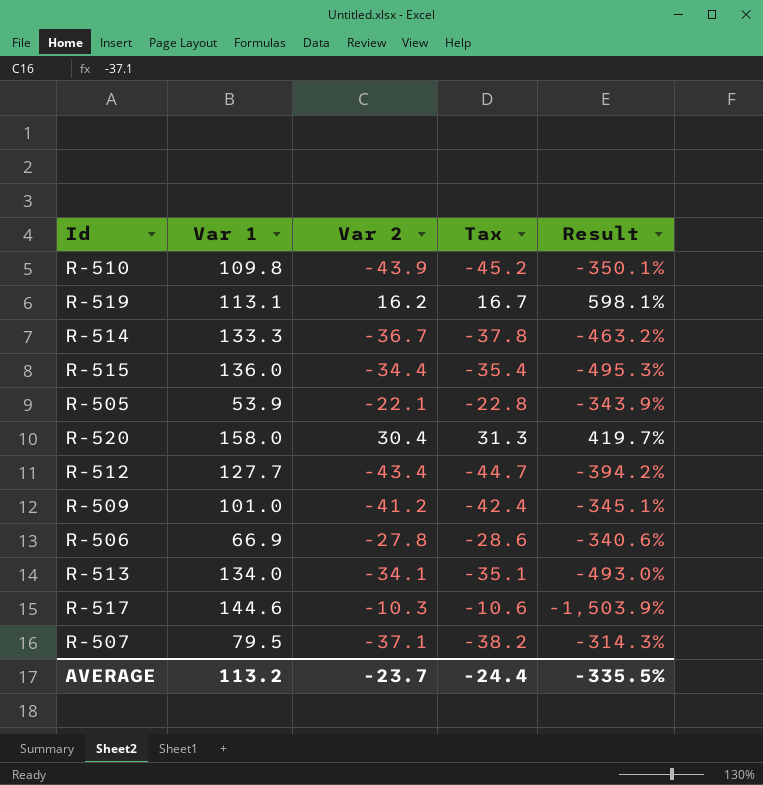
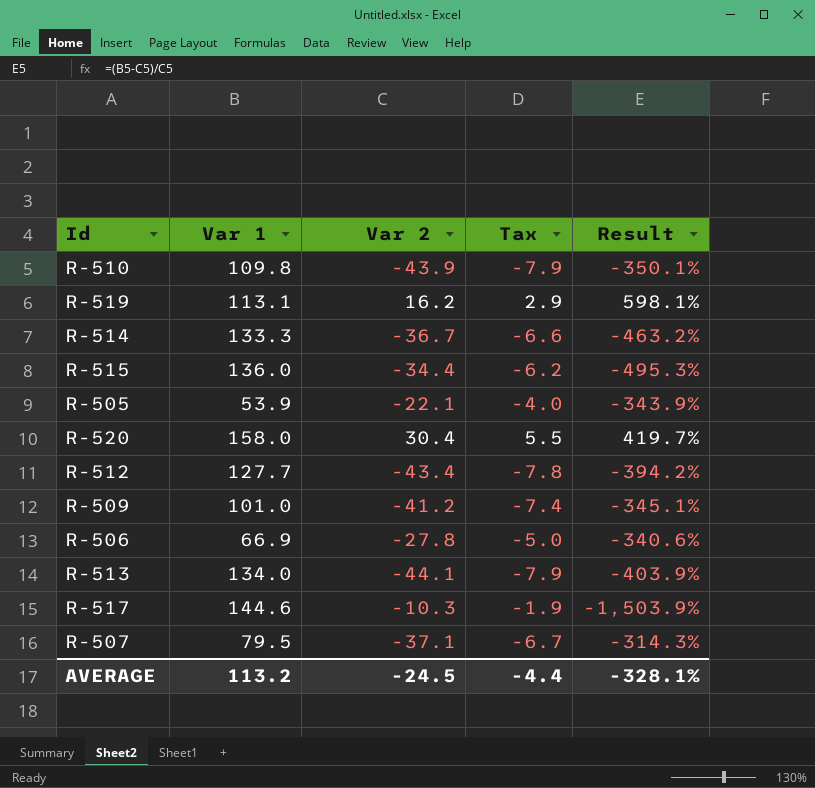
column Tax | formula: [Var 2] * 1.03 -> [Var 2] * 0.18
R-513 | Var 2: -34.1 -> -44.1
R-513 | Result: -493.0% -> -403.9%
AVERAGE | Var 2: -23.7 -> -24.5
AVERAGE | Tax: -24.4 -> -4.4
AVERAGE | Result: -335.5% -> -328.1%

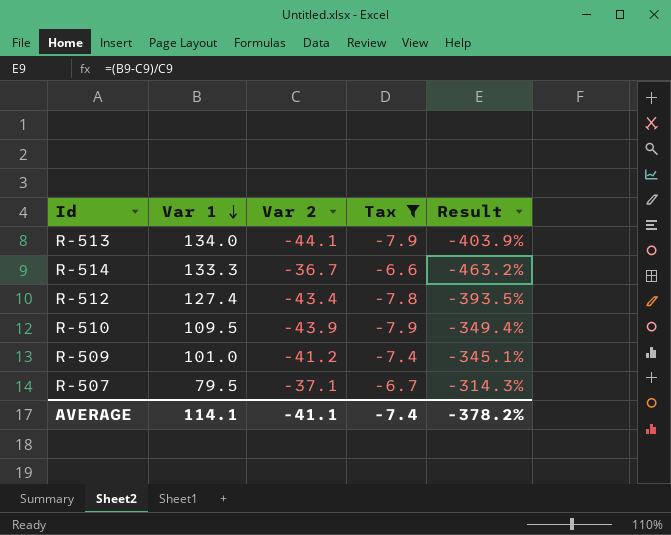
filter: none -> Tax <= -6.6
row order: none -> Var 1 descending
R-512 | Var 1: 127.7 -> 127.4
R-512 | Result: -394.2% -> -393.5%
R-510 | Var 1: 109.8 -> 109.5
R-510 | Result: -350.1% -> -349.4%
AVERAGE | Var 1: 113.2 -> 114.1
AVERAGE | Var 2: -24.5 -> -41.1
AVERAGE | Tax: -4.4 -> -7.4
AVERAGE | Result: -328.1% -> -378.2%

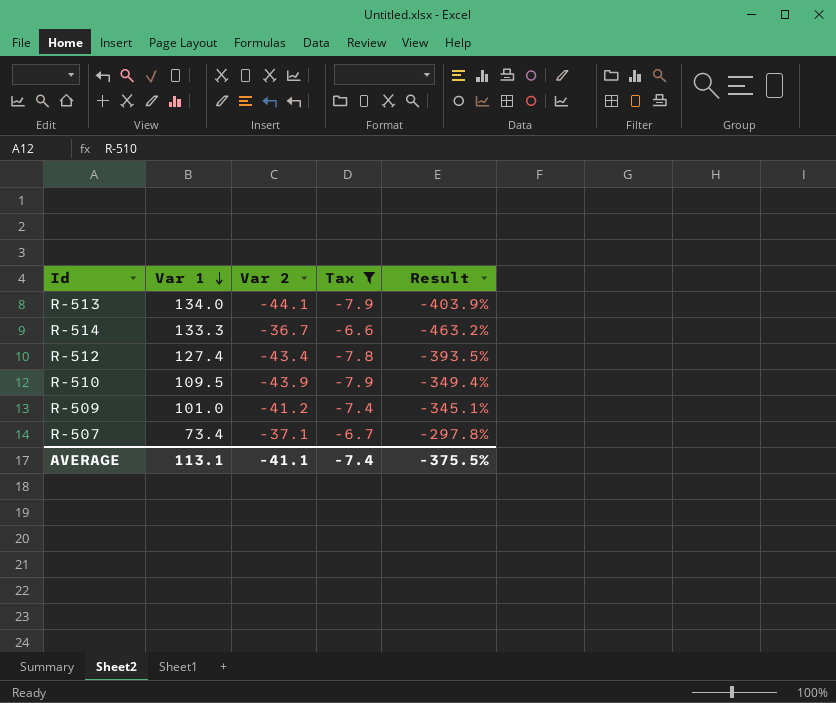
R-507 | Var 1: 79.5 -> 73.4
R-507 | Result: -314.3% -> -297.8%
AVERAGE | Var 1: 114.1 -> 113.1
AVERAGE | Result: -378.2% -> -375.5%

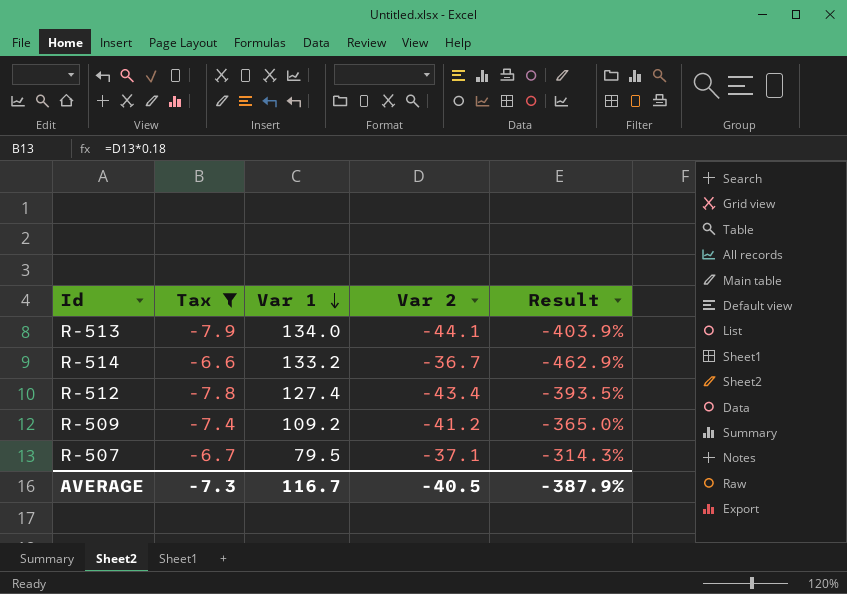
column Tax | position: 4 -> 2
row R-510: 109.5 | -43.9 | -7.9 | -349.4% -> none
R-514 | Var 1: 133.3 -> 133.2
R-514 | Result: -463.2% -> -462.9%
R-509 | Var 1: 101.0 -> 109.2
R-509 | Result: -345.1% -> -365.0%
R-507 | Var 1: 73.4 -> 79.5
R-507 | Result: -297.8% -> -314.3%
AVERAGE | Tax: -7.4 -> -7.3
AVERAGE | Var 1: 113.1 -> 116.7
AVERAGE | Var 2: -41.1 -> -40.5
AVERAGE | Result: -375.5% -> -387.9%

